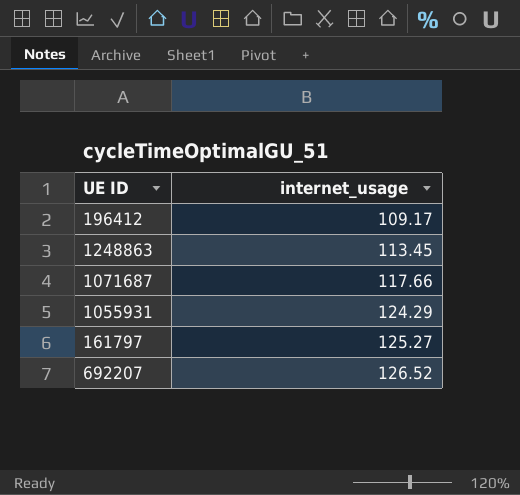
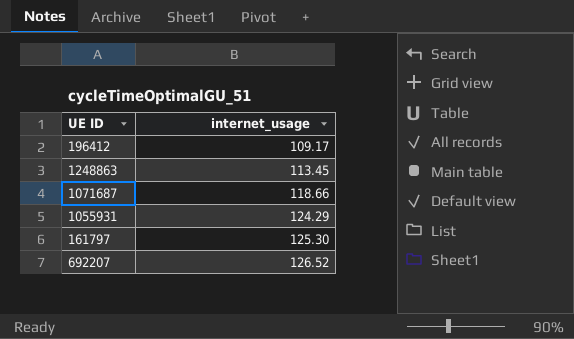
1071687 | internet_usage: 117.66 -> 118.66
161797 | internet_usage: 125.27 -> 125.30

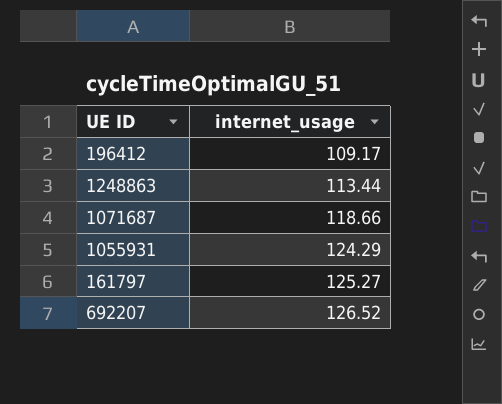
1248863 | internet_usage: 113.45 -> 113.44
161797 | internet_usage: 125.30 -> 125.27

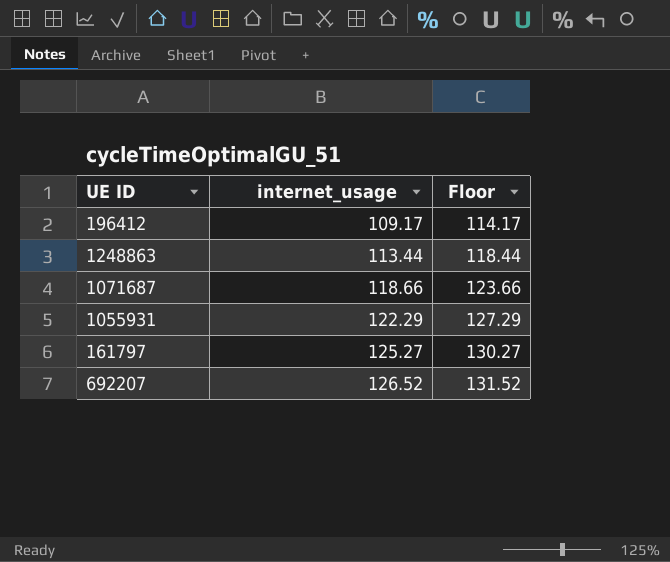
column Floor | formula: none -> [internet_usage] + 5
1055931 | internet_usage: 124.29 -> 122.29

